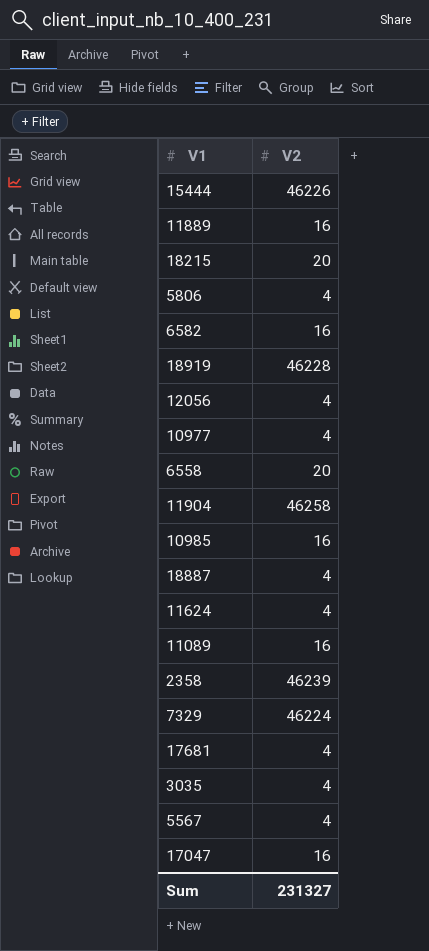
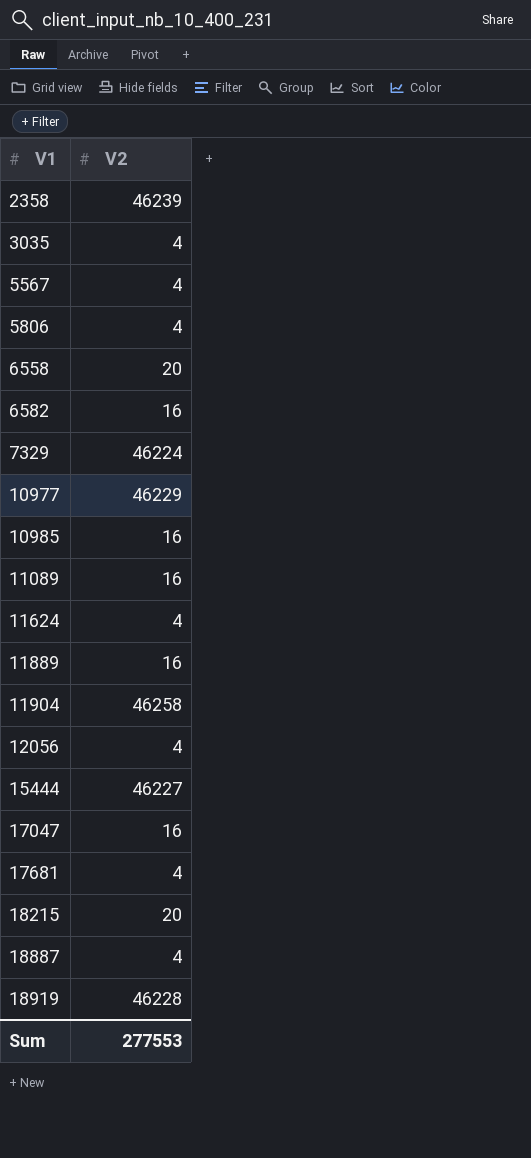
row order: none -> V1 ascending
10977 | V2: 4 -> 46229
15444 | V2: 46226 -> 46227
Sum | V2: 231327 -> 277553

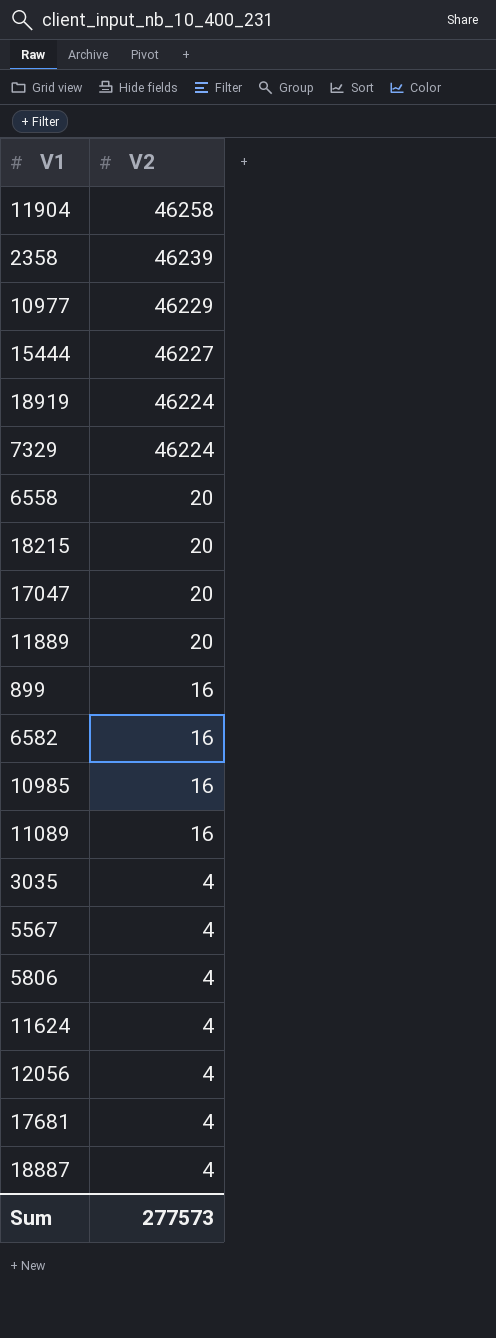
row order: V1 ascending -> V2 descending
18919 | V2: 46228 -> 46224
17047 | V2: 16 -> 20
11889 | V2: 16 -> 20
row 899: none -> 16
Sum | V2: 277553 -> 277573

